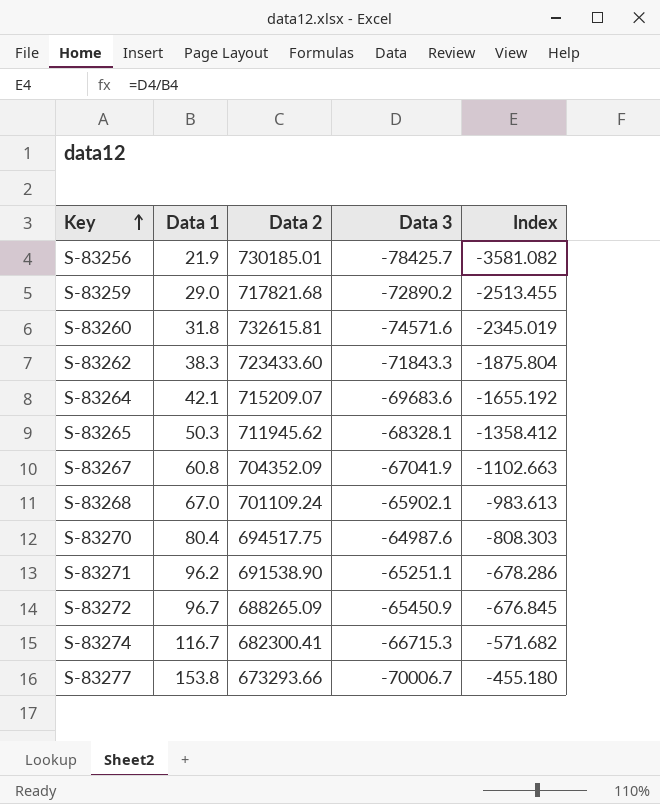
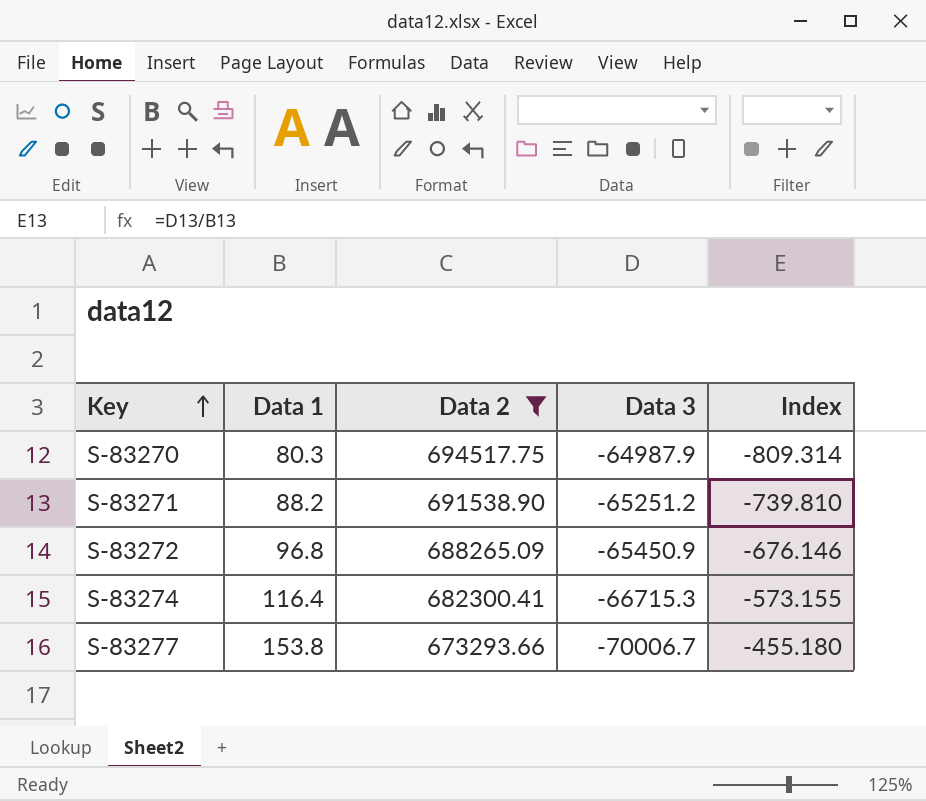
filter: none -> Data 2 <= 694517.75
S-83270 | Data 1: 80.4 -> 80.3
S-83270 | Data 3: -64987.6 -> -64987.9
S-83270 | Index: -808.303 -> -809.314
S-83271 | Data 1: 96.2 -> 88.2
S-83271 | Data 3: -65251.1 -> -65251.2
S-83271 | Index: -678.286 -> -739.810
S-83272 | Data 1: 96.7 -> 96.8
S-83272 | Index: -676.845 -> -676.146
S-83274 | Data 1: 116.7 -> 116.4
S-83274 | Index: -571.682 -> -573.155

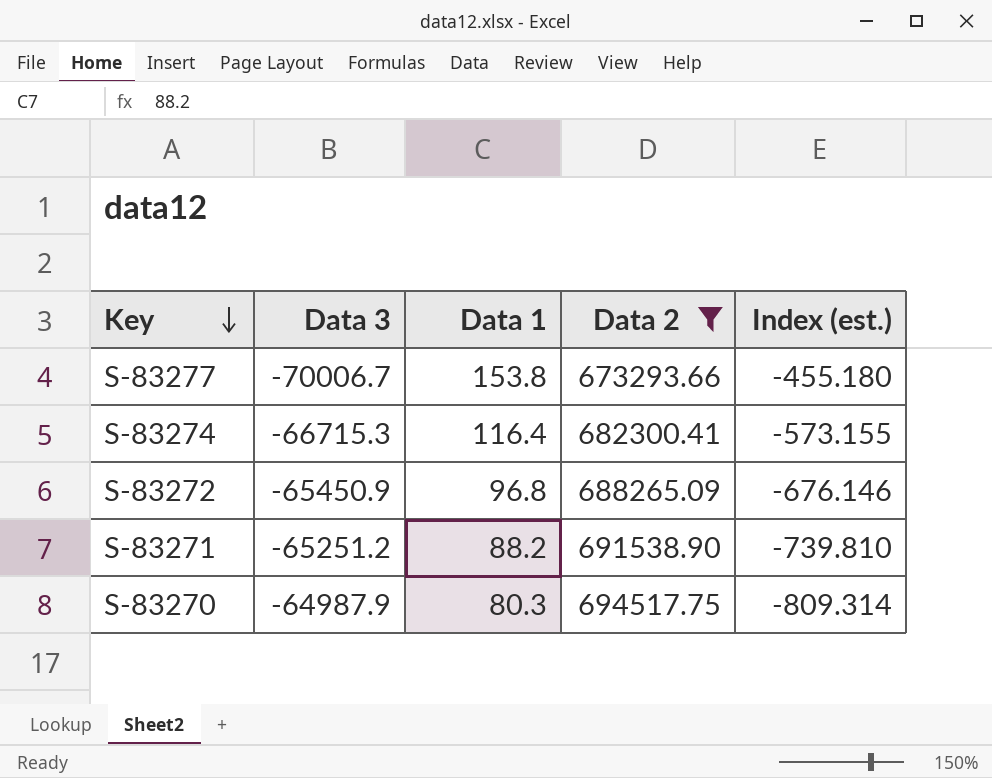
row order: Key ascending -> Key descending
column Data 3 | position: 4 -> 2
column name: Index -> Index (est.)

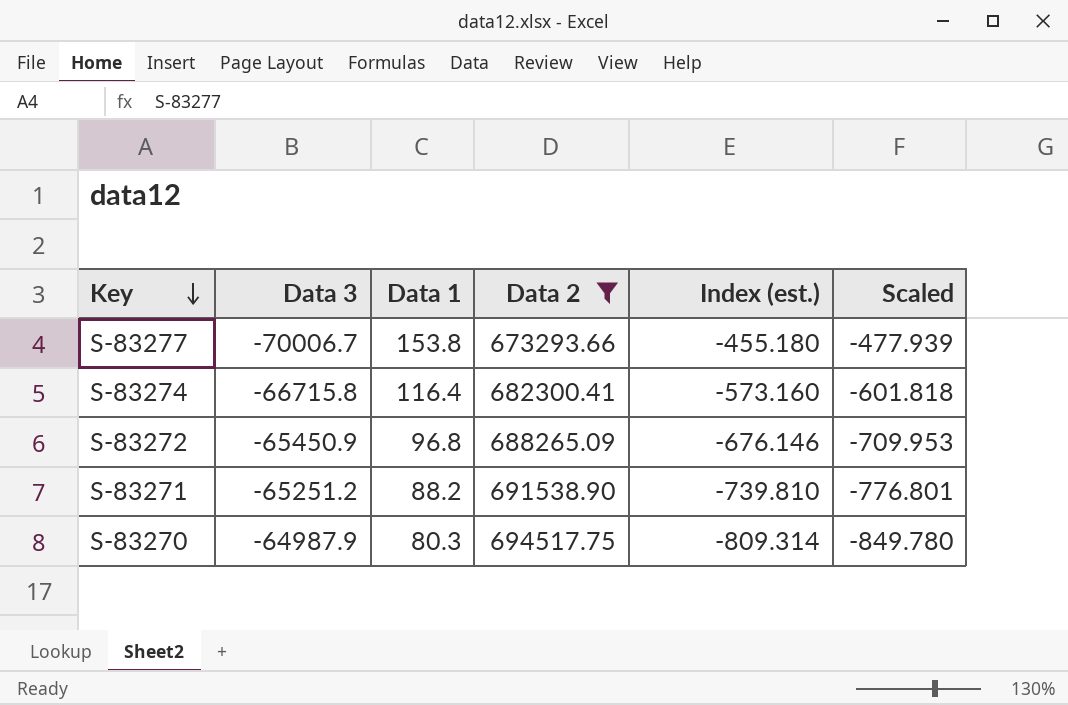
column Scaled | formula: none -> [Index (est.)] * 1.05
S-83274 | Data 3: -66715.3 -> -66715.8
S-83274 | Index (est.): -573.155 -> -573.160

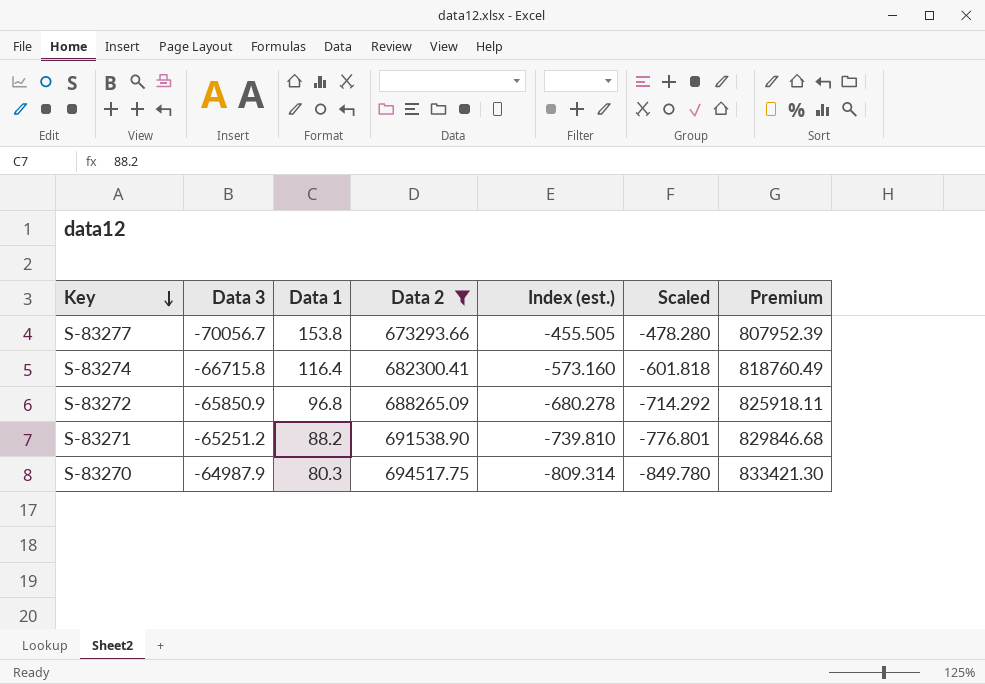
column Premium | formula: none -> [Data 2] * 1.2
S-83277 | Data 3: -70006.7 -> -70056.7
S-83277 | Index (est.): -455.180 -> -455.505
S-83277 | Scaled: -477.939 -> -478.280
S-83272 | Data 3: -65450.9 -> -65850.9
S-83272 | Index (est.): -676.146 -> -680.278
S-83272 | Scaled: -709.953 -> -714.292

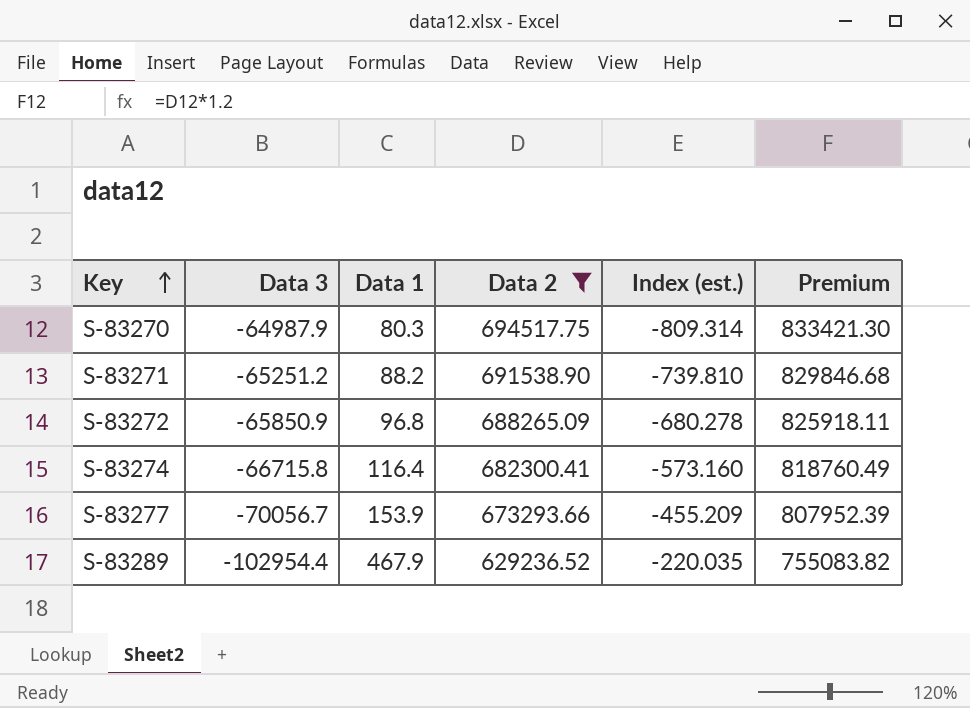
row order: Key descending -> Key ascending
column Scaled | formula: [Index (est.)] * 1.05 -> none
S-83277 | Data 1: 153.8 -> 153.9
S-83277 | Index (est.): -455.505 -> -455.209
row S-83289: none -> -102954.4 | 467.9 | 629236.52 | -220.035 | 755083.82

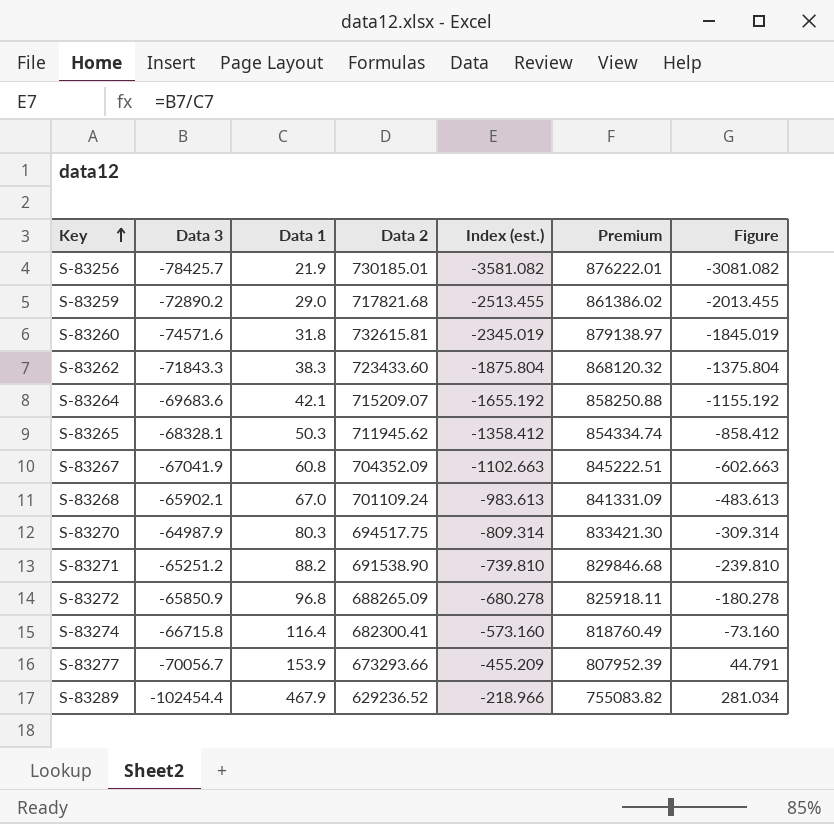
filter: Data 2 <= 694517.75 -> none
column Figure | formula: none -> [Index (est.)] + 500
S-83289 | Data 3: -102954.4 -> -102454.4
S-83289 | Index (est.): -220.035 -> -218.966

